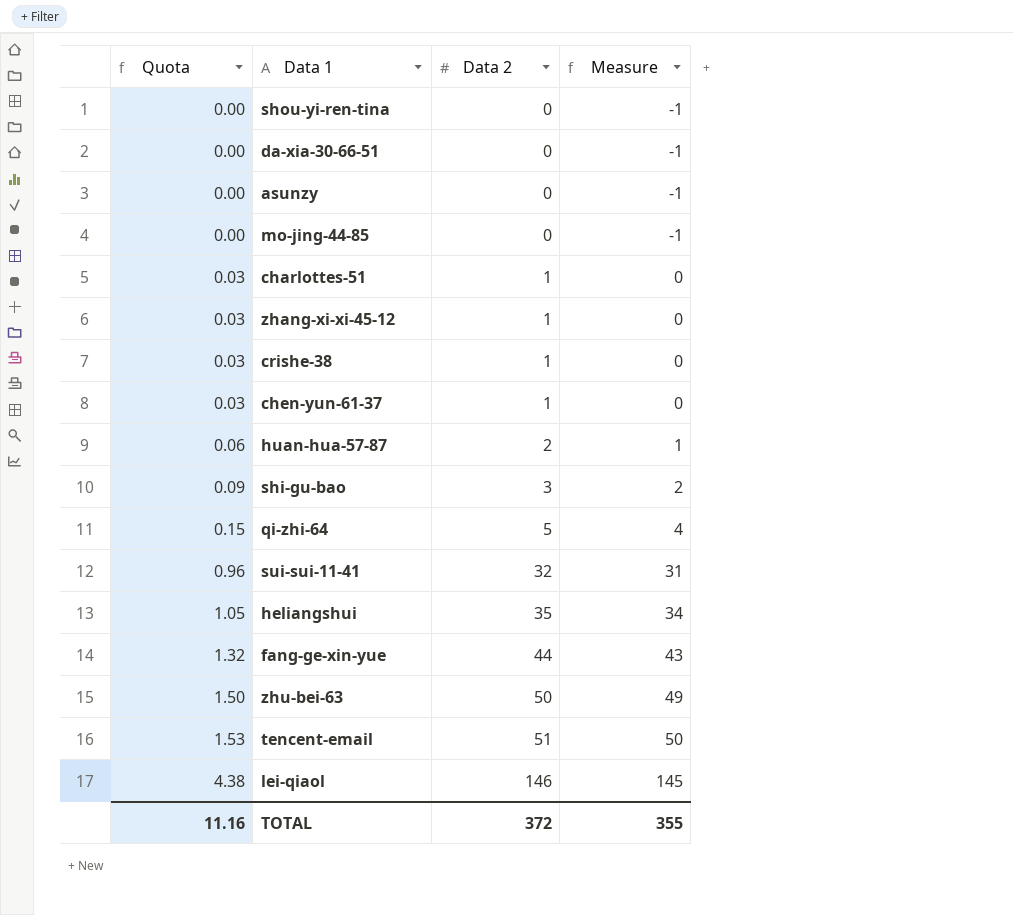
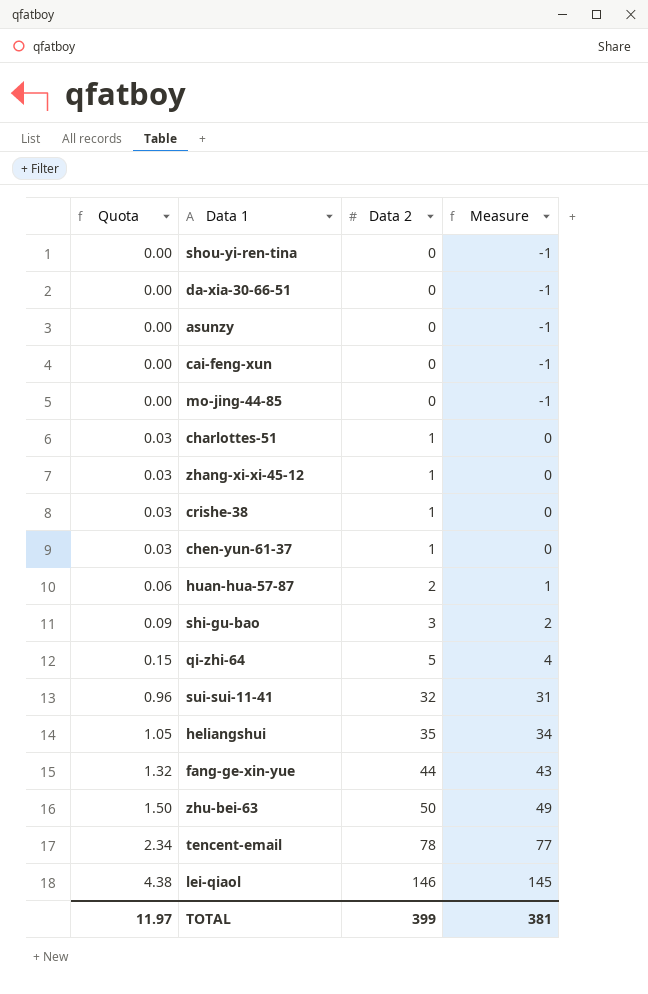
row cai-feng-xun: none -> 0.00 | 0 | -1
tencent-email | Quota: 1.53 -> 2.34
tencent-email | Data 2: 51 -> 78
tencent-email | Measure: 50 -> 77
TOTAL | Quota: 11.16 -> 11.97
TOTAL | Data 2: 372 -> 399
TOTAL | Measure: 355 -> 381

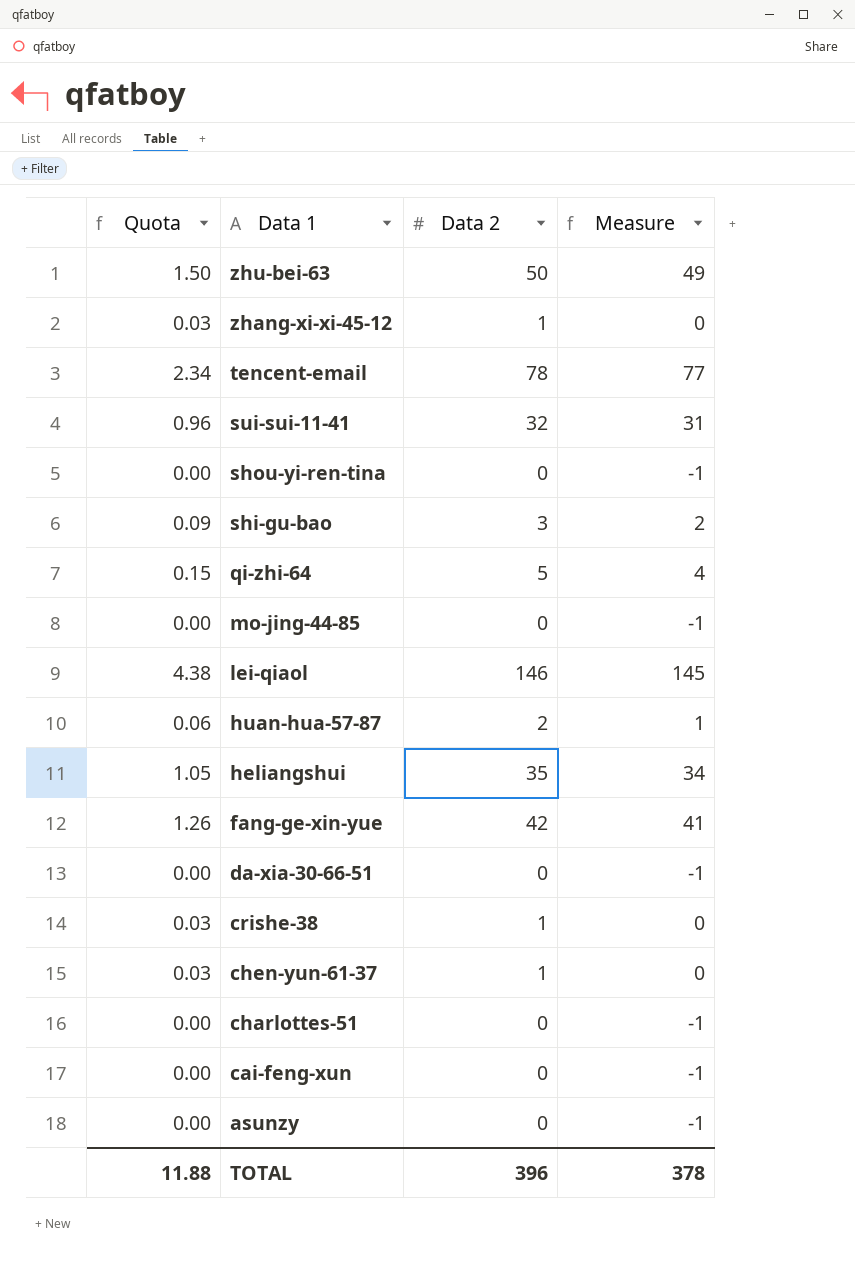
row order: Quota ascending -> Data 1 descending
fang-ge-xin-yue | Quota: 1.32 -> 1.26
fang-ge-xin-yue | Data 2: 44 -> 42
fang-ge-xin-yue | Measure: 43 -> 41
charlottes-51 | Quota: 0.03 -> 0.00
charlottes-51 | Data 2: 1 -> 0
charlottes-51 | Measure: 0 -> -1
TOTAL | Quota: 11.97 -> 11.88
TOTAL | Data 2: 399 -> 396
TOTAL | Measure: 381 -> 378

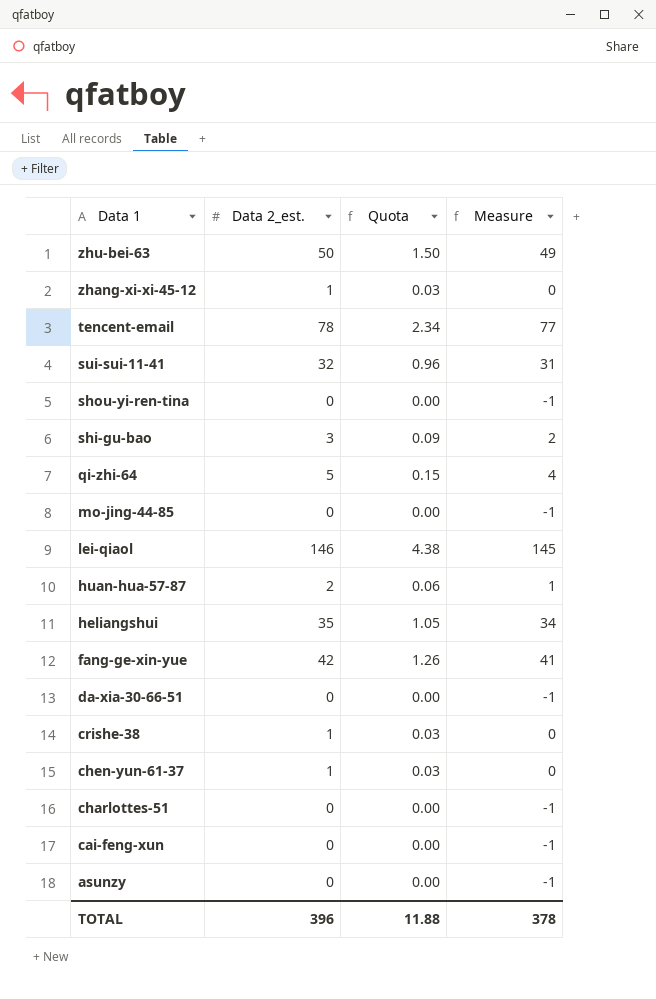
column name: Data 2 -> Data 2_est.
column Quota | position: 1 -> 3

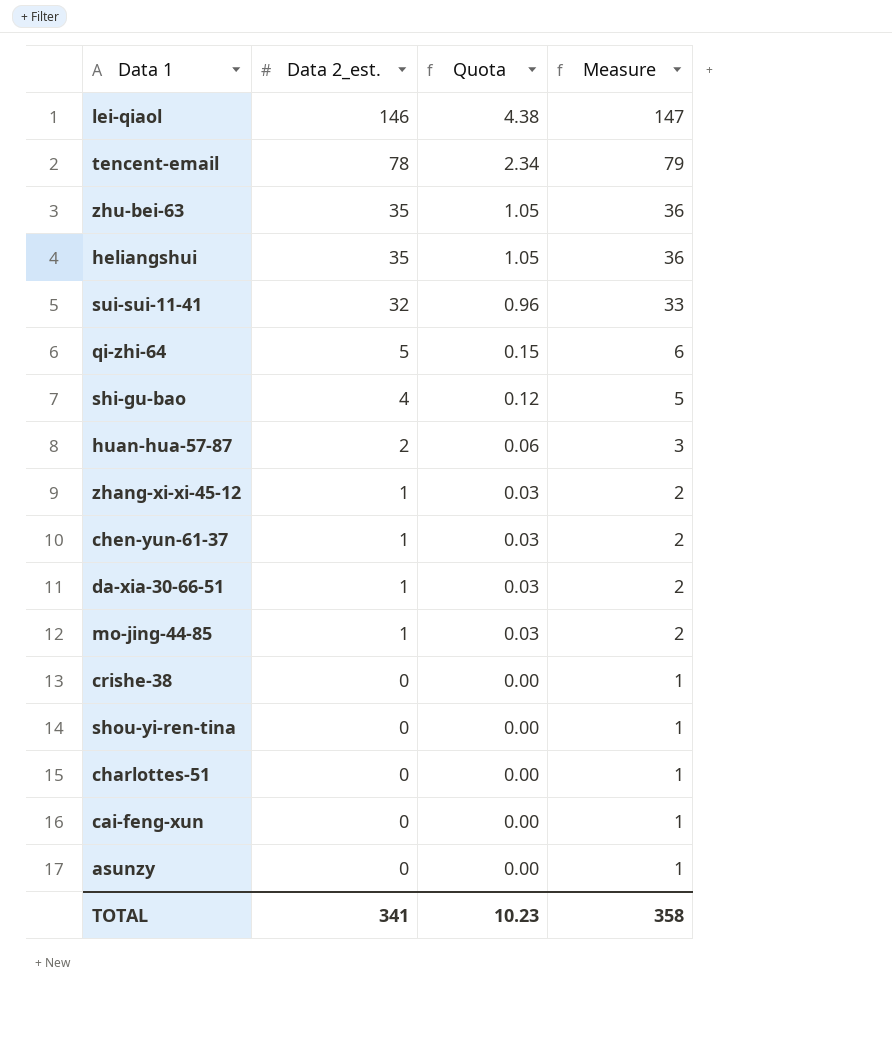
row order: Data 1 descending -> Data 2_est. descending
column Measure | formula: [Data 2_est.] - 1 -> [Data 2_est.] + 1
row fang-ge-xin-yue: 42 | 1.26 | 41 -> none
zhu-bei-63 | Data 2_est.: 50 -> 35
zhu-bei-63 | Quota: 1.50 -> 1.05
shi-gu-bao | Data 2_est.: 3 -> 4
shi-gu-bao | Quota: 0.09 -> 0.12
da-xia-30-66-51 | Data 2_est.: 0 -> 1
da-xia-30-66-51 | Quota: 0.00 -> 0.03
mo-jing-44-85 | Data 2_est.: 0 -> 1
mo-jing-44-85 | Quota: 0.00 -> 0.03
crishe-38 | Data 2_est.: 1 -> 0
crishe-38 | Quota: 0.03 -> 0.00
TOTAL | Data 2_est.: 396 -> 341
TOTAL | Quota: 11.88 -> 10.23
TOTAL | Measure: 378 -> 358

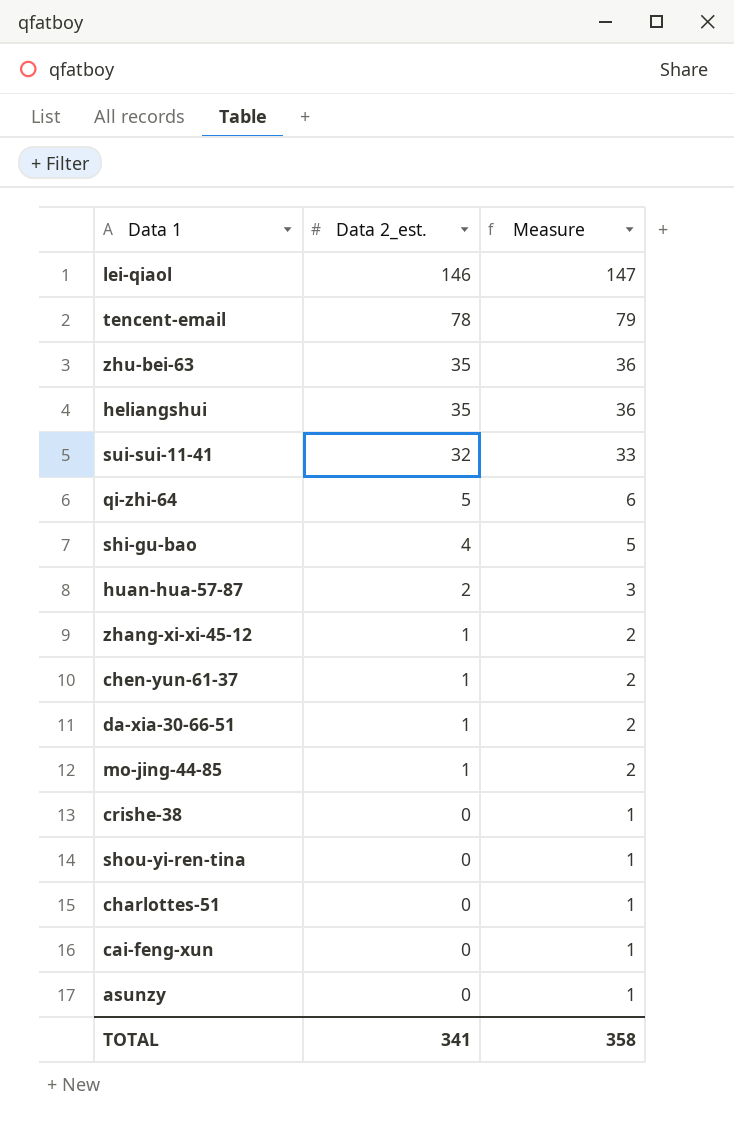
column Quota | formula: [Data 2_est.] * 0.03 -> none

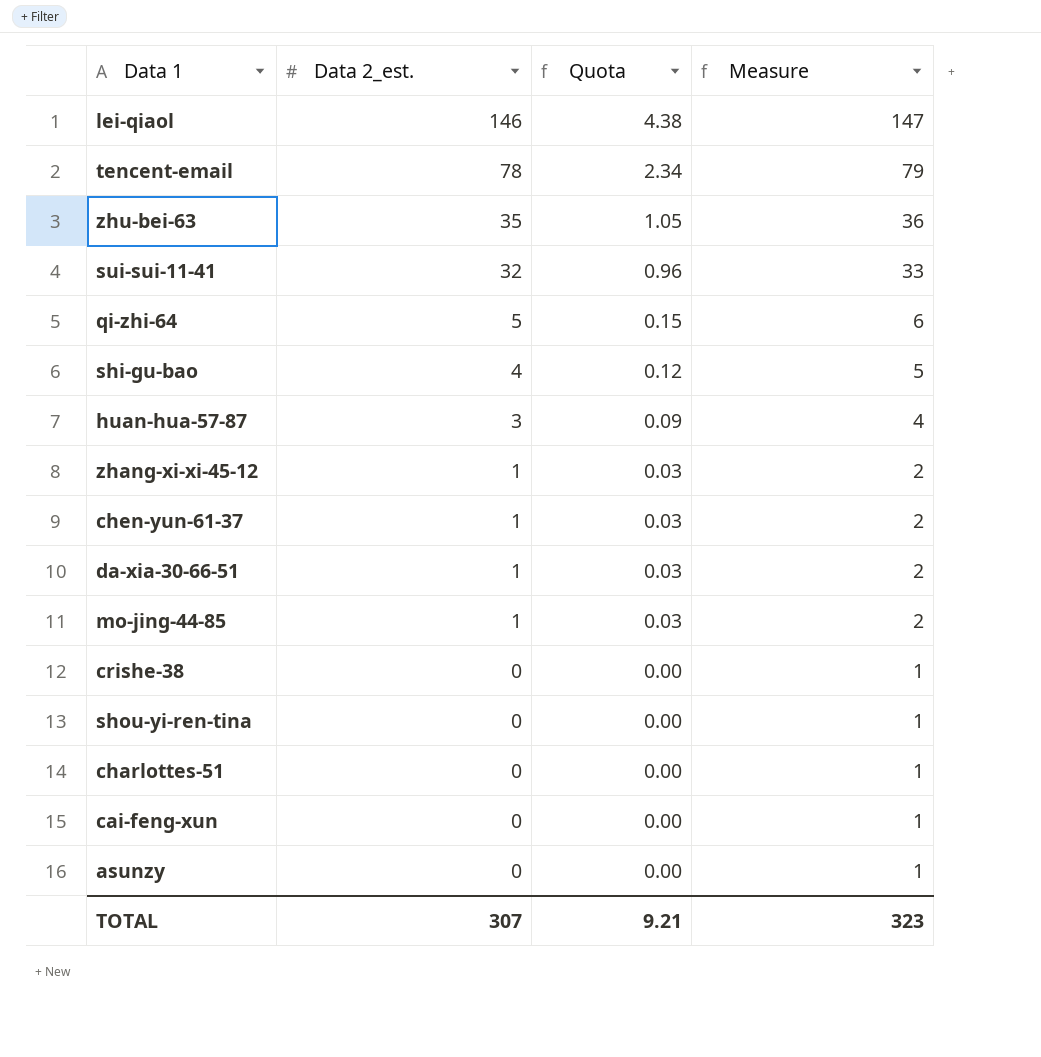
column Quota | formula: none -> [Data 2_est.] * 0.03
row heliangshui: 35 | 36 -> none
huan-hua-57-87 | Data 2_est.: 2 -> 3
huan-hua-57-87 | Measure: 3 -> 4
TOTAL | Data 2_est.: 341 -> 307
TOTAL | Measure: 358 -> 323

